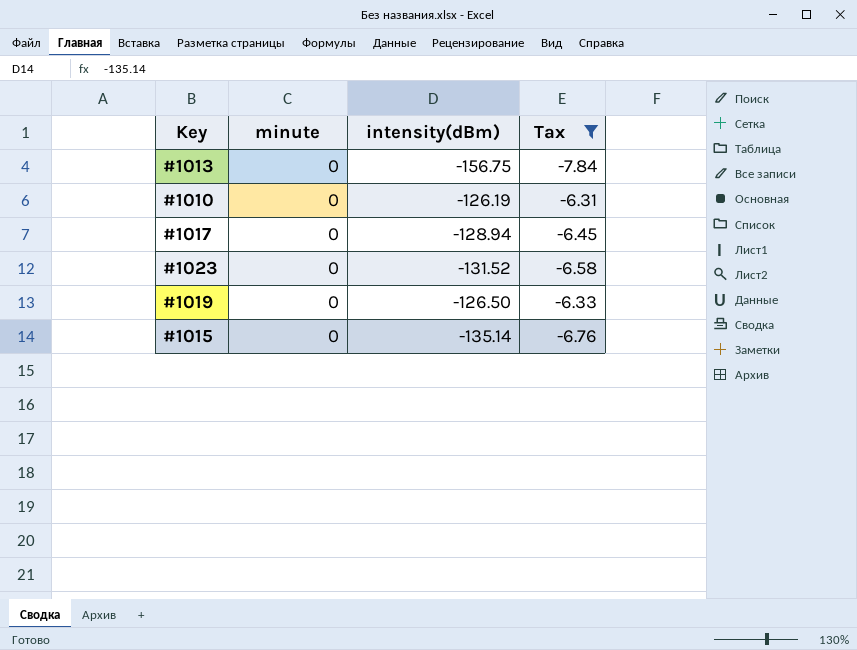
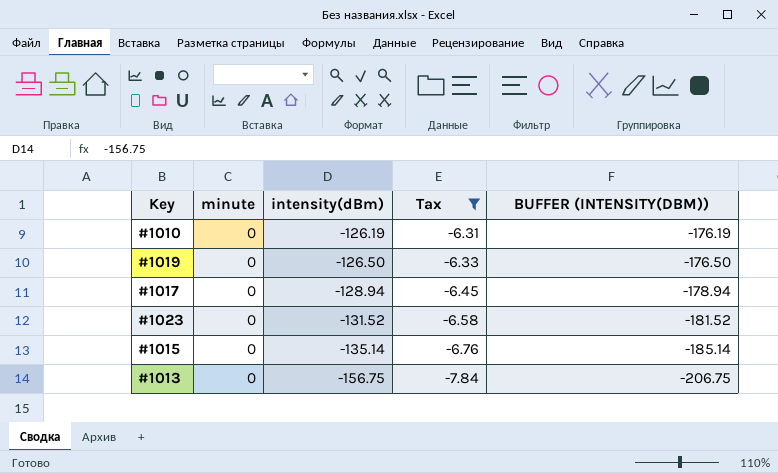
row order: none -> intensity(dBm) descending
column BUFFER (INTENSITY(DBM)) | formula: none -> [intensity(dBm)] - 50

